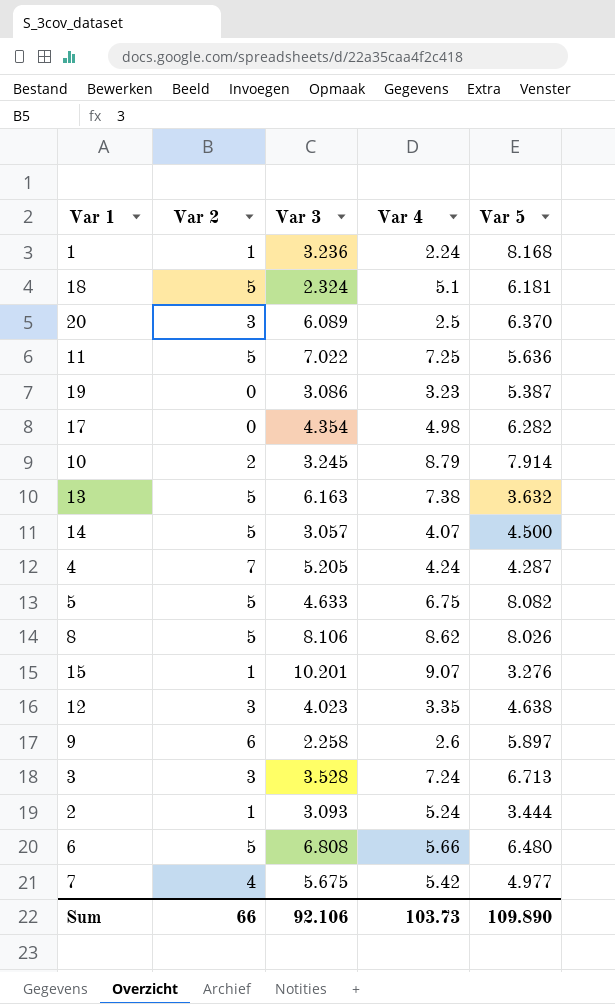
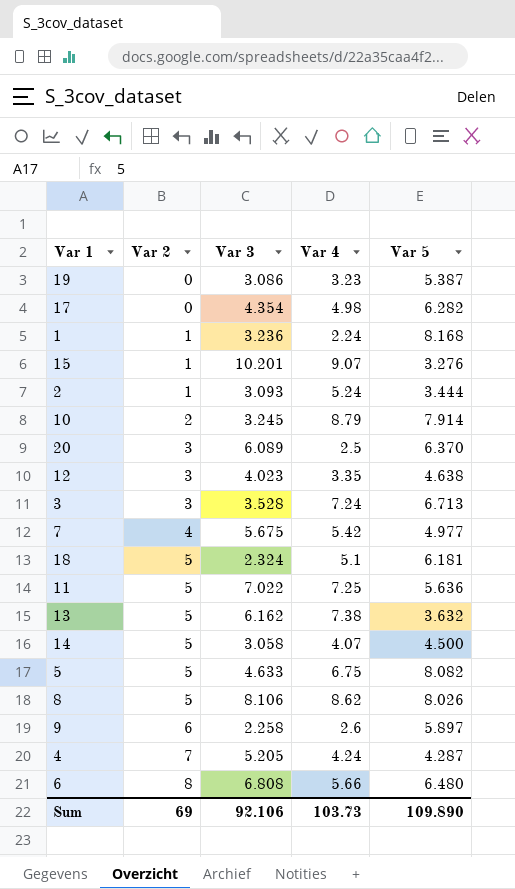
row order: none -> Var 2 ascending
13 | Var 3: 6.163 -> 6.162
14 | Var 3: 3.057 -> 3.058
6 | Var 2: 5 -> 8
Sum | Var 2: 66 -> 69

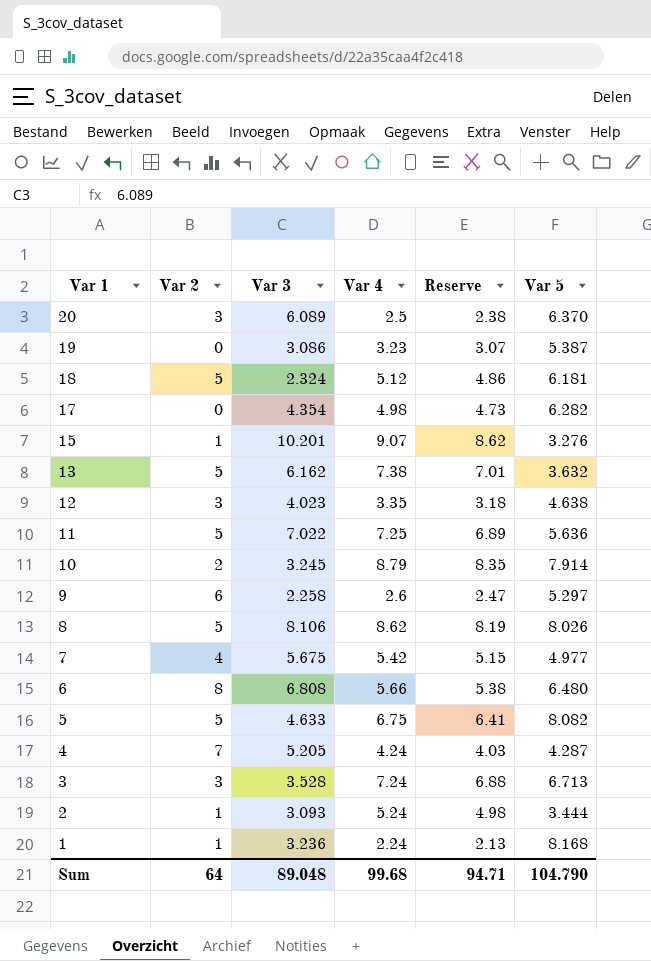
row order: Var 2 ascending -> Var 1 descending
column Reserve | formula: none -> [Var 4] * 0.95
row 14: 5 | 3.058 | 4.07 | 4.500 -> none
18 | Var 4: 5.1 -> 5.12
9 | Var 5: 5.897 -> 5.297
Sum | Var 2: 69 -> 64
Sum | Var 3: 92.106 -> 89.048
Sum | Var 4: 103.73 -> 99.68
Sum | Var 5: 109.890 -> 104.790

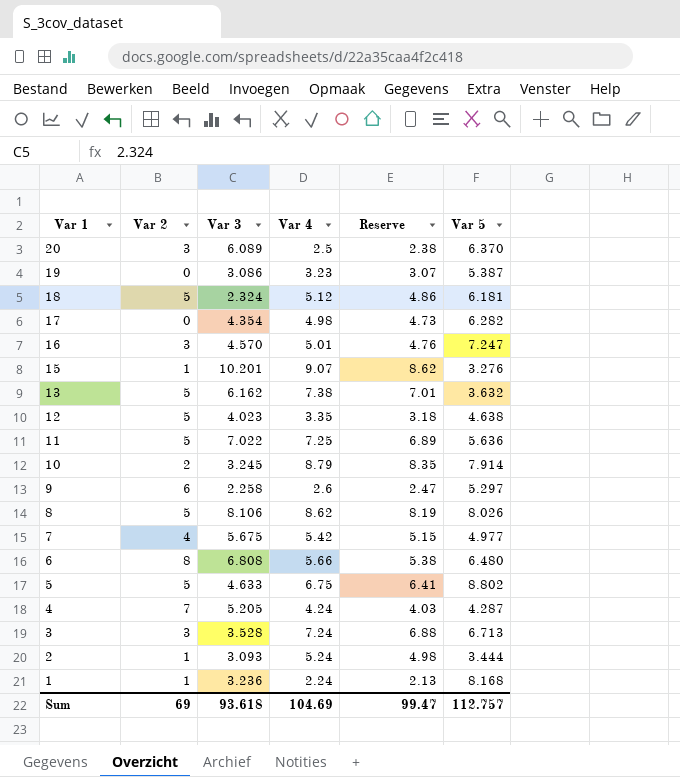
row 16: none -> 3 | 4.570 | 5.01 | 4.76 | 7.247
12 | Var 2: 3 -> 5
5 | Var 5: 8.082 -> 8.802
Sum | Var 2: 64 -> 69
Sum | Var 3: 89.048 -> 93.618
Sum | Var 4: 99.68 -> 104.69
Sum | Reserve: 94.71 -> 99.47
Sum | Var 5: 104.790 -> 112.757

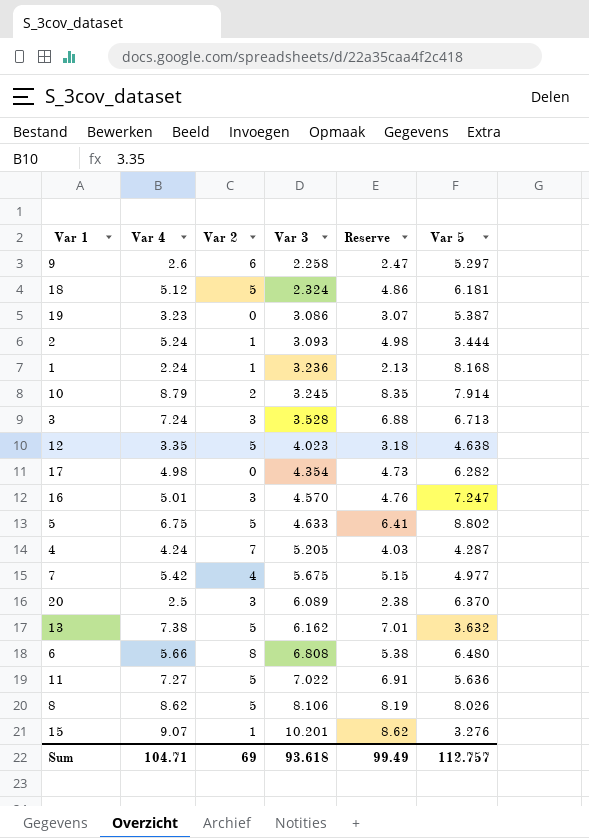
row order: Var 1 descending -> Var 3 ascending
column Var 4 | position: 4 -> 2
11 | Var 4: 7.25 -> 7.27
11 | Reserve: 6.89 -> 6.91
Sum | Var 4: 104.69 -> 104.71
Sum | Reserve: 99.47 -> 99.49

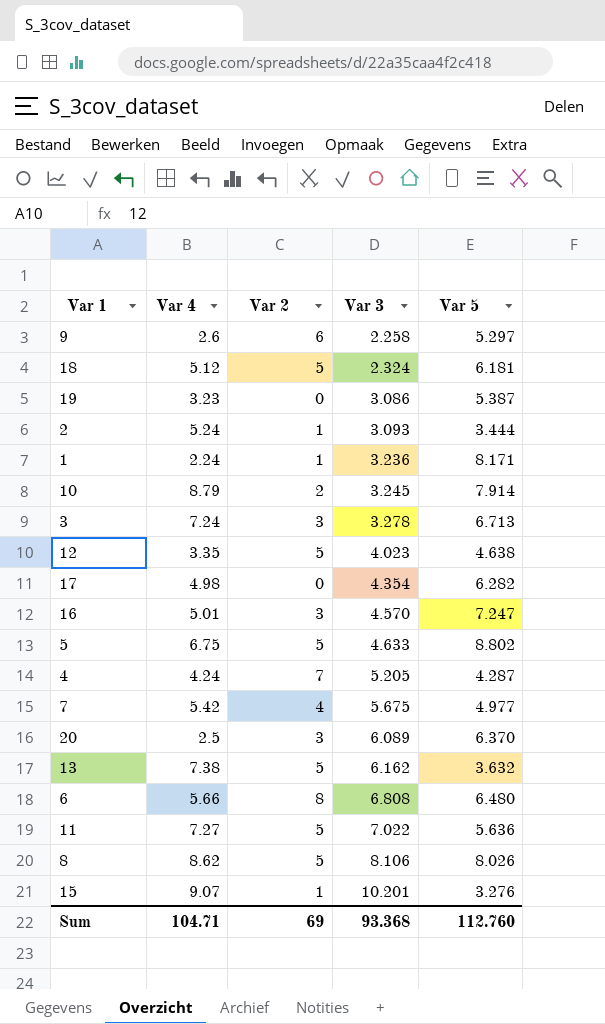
column Reserve | formula: [Var 4] * 0.95 -> none
1 | Var 5: 8.168 -> 8.171
3 | Var 3: 3.528 -> 3.278
Sum | Var 3: 93.618 -> 93.368
Sum | Var 5: 112.757 -> 112.760

